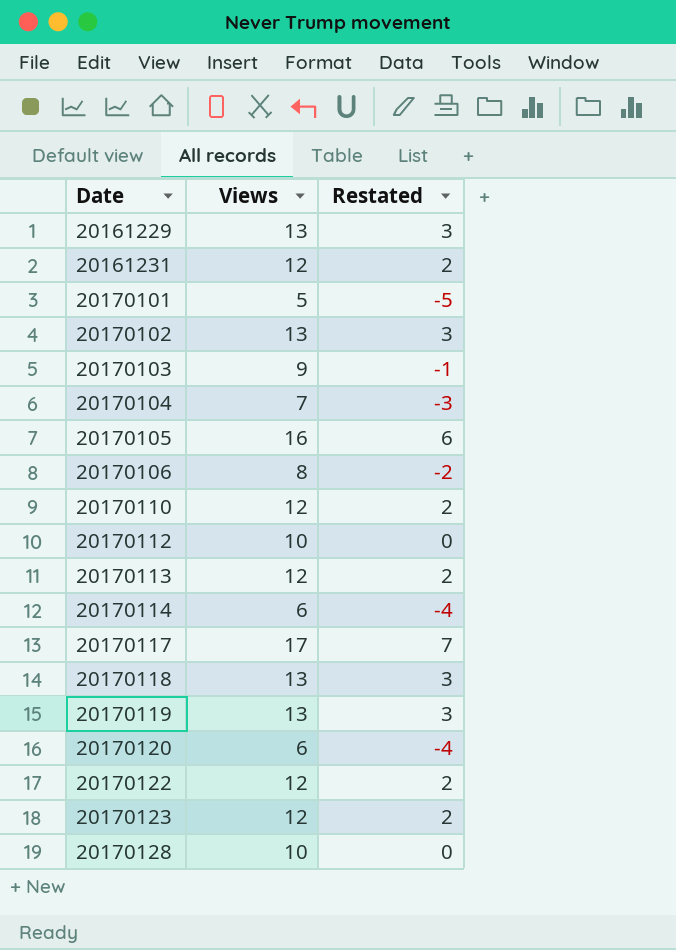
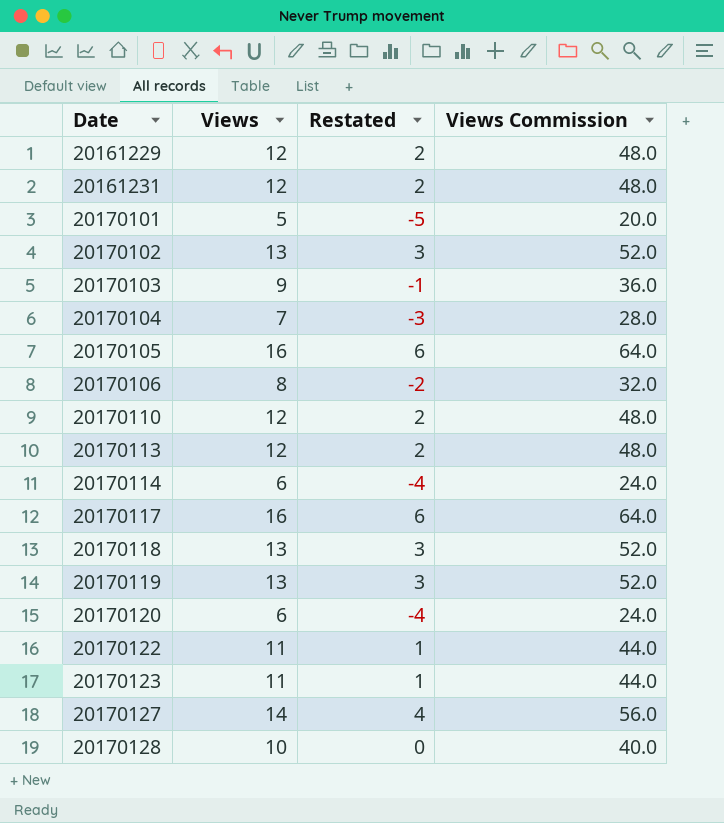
column Views Commission | formula: none -> [Views] * 4
row 20170112: 10 | 0 -> none
20161229 | Views: 13 -> 12
20161229 | Restated: 3 -> 2
20170117 | Views: 17 -> 16
20170117 | Restated: 7 -> 6
20170122 | Views: 12 -> 11
20170122 | Restated: 2 -> 1
20170123 | Views: 12 -> 11
20170123 | Restated: 2 -> 1
row 20170127: none -> 14 | 4 | 56.0

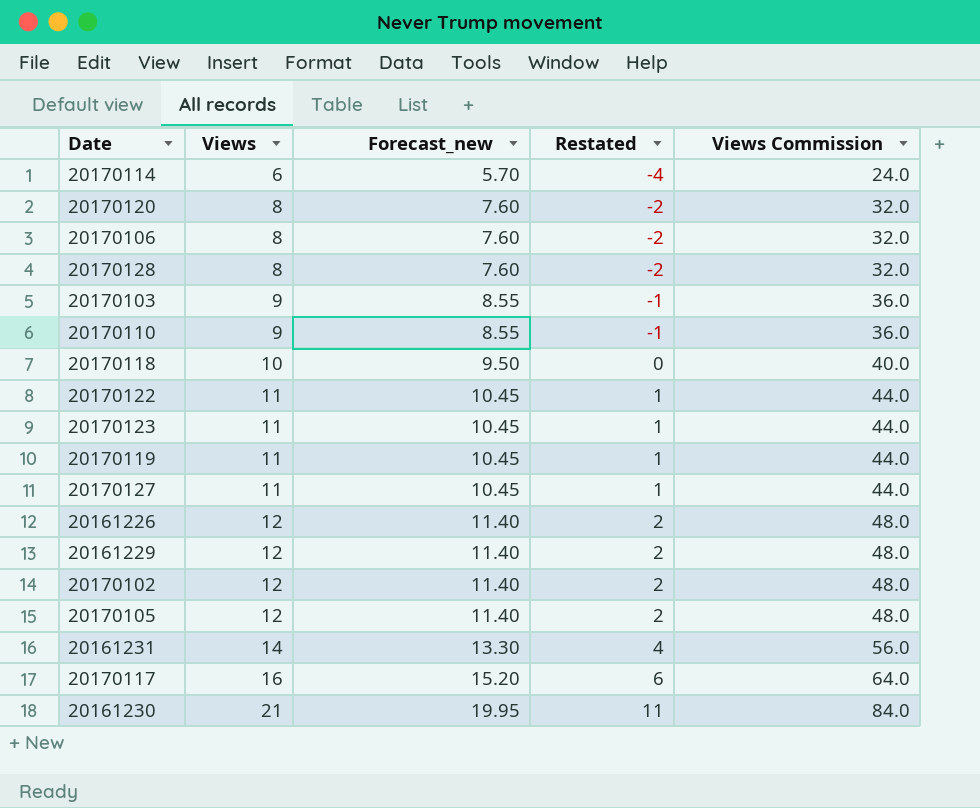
row order: Date ascending -> Views ascending
column Forecast_new | formula: none -> [Views] * 0.95
row 20170101: 5 | -5 | 20.0 -> none
row 20170104: 7 | -3 | 28.0 -> none
row 20170113: 12 | 2 | 48.0 -> none
20170120 | Views: 6 -> 8
20170120 | Restated: -4 -> -2
20170120 | Views Commission: 24.0 -> 32.0
20170128 | Views: 10 -> 8
20170128 | Restated: 0 -> -2
20170128 | Views Commission: 40.0 -> 32.0
20170110 | Views: 12 -> 9
20170110 | Restated: 2 -> -1
20170110 | Views Commission: 48.0 -> 36.0
20170118 | Views: 13 -> 10
20170118 | Restated: 3 -> 0
20170118 | Views Commission: 52.0 -> 40.0
20170119 | Views: 13 -> 11
20170119 | Restated: 3 -> 1
20170119 | Views Commission: 52.0 -> 44.0
20170127 | Views: 14 -> 11
20170127 | Restated: 4 -> 1
20170127 | Views Commission: 56.0 -> 44.0
row 20161226: none -> 12 | 11.40 | 2 | 48.0
20170102 | Views: 13 -> 12
20170102 | Restated: 3 -> 2
20170102 | Views Commission: 52.0 -> 48.0
20170105 | Views: 16 -> 12
20170105 | Restated: 6 -> 2
20170105 | Views Commission: 64.0 -> 48.0
20161231 | Views: 12 -> 14
20161231 | Restated: 2 -> 4
20161231 | Views Commission: 48.0 -> 56.0
row 20161230: none -> 21 | 19.95 | 11 | 84.0

